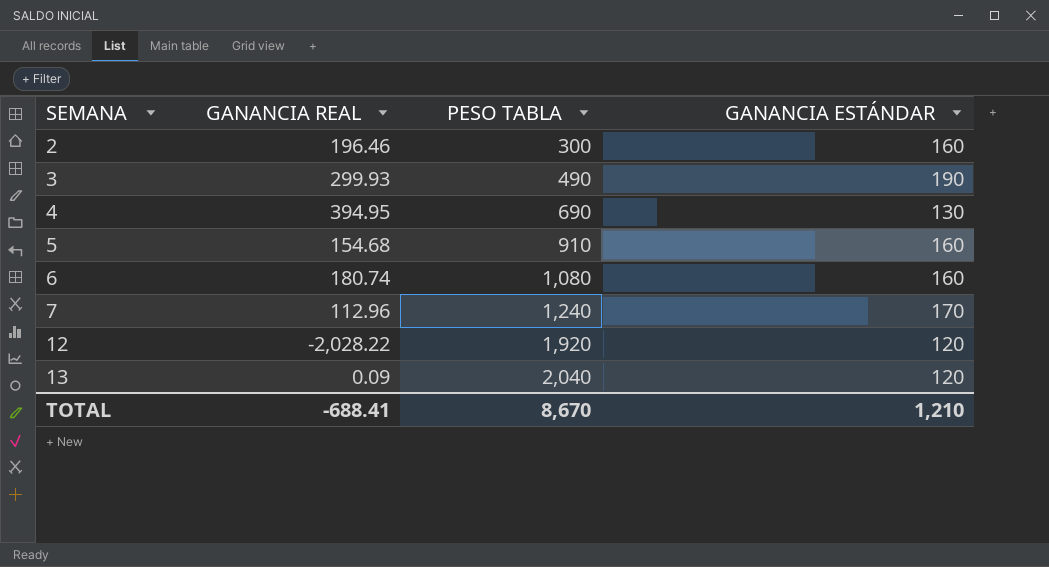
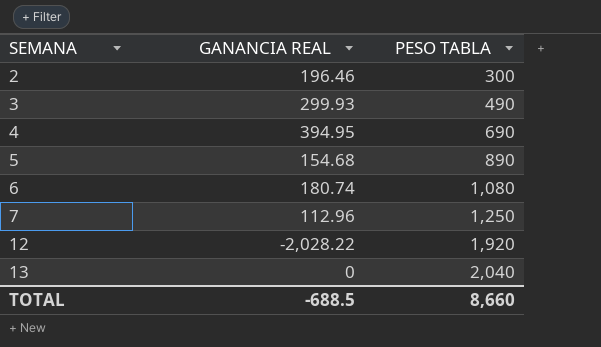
column GANANCIA ESTÁNDAR | position: 4 -> none
5 | PESO TABLA: 910 -> 890
7 | PESO TABLA: 1,240 -> 1,250
13 | GANANCIA REAL: 0.09 -> 0
TOTAL | GANANCIA REAL: -688.41 -> -688.5
TOTAL | PESO TABLA: 8,670 -> 8,660

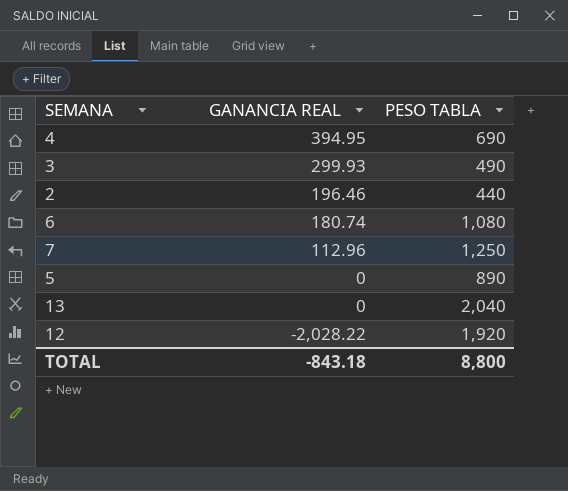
row order: SEMANA ascending -> GANANCIA REAL descending
2 | PESO TABLA: 300 -> 440
5 | GANANCIA REAL: 154.68 -> 0
TOTAL | GANANCIA REAL: -688.5 -> -843.18
TOTAL | PESO TABLA: 8,660 -> 8,800

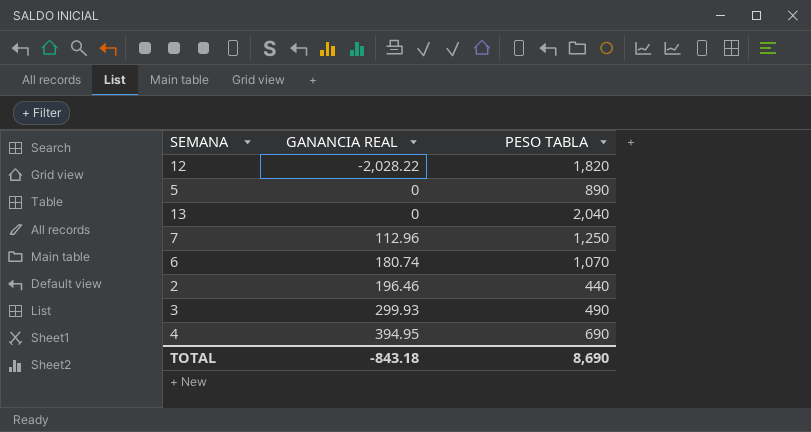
row order: GANANCIA REAL descending -> GANANCIA REAL ascending
12 | PESO TABLA: 1,920 -> 1,820
6 | PESO TABLA: 1,080 -> 1,070
TOTAL | PESO TABLA: 8,800 -> 8,690

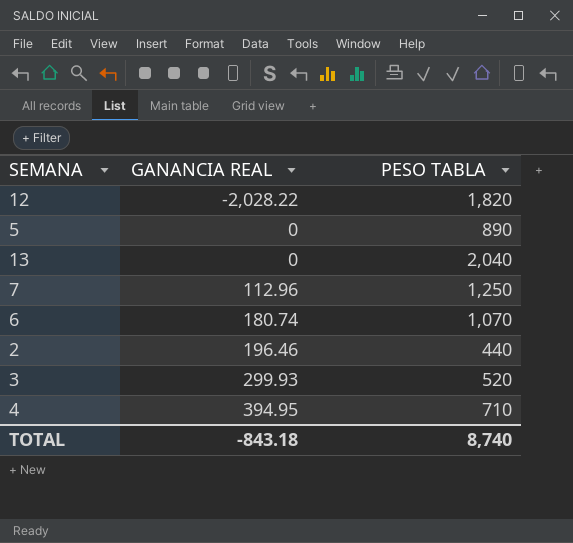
3 | PESO TABLA: 490 -> 520
4 | PESO TABLA: 690 -> 710
TOTAL | PESO TABLA: 8,690 -> 8,740

